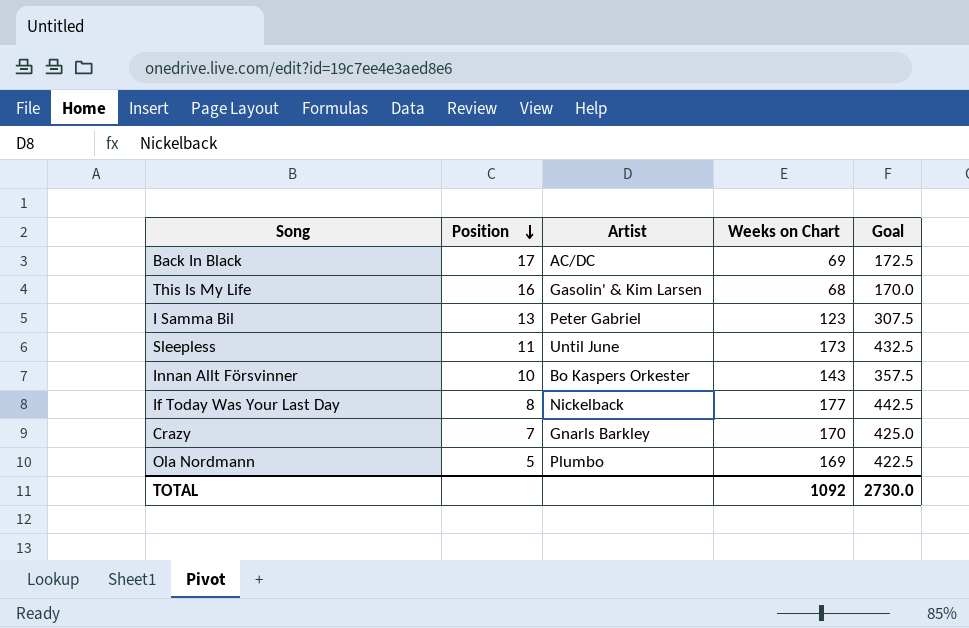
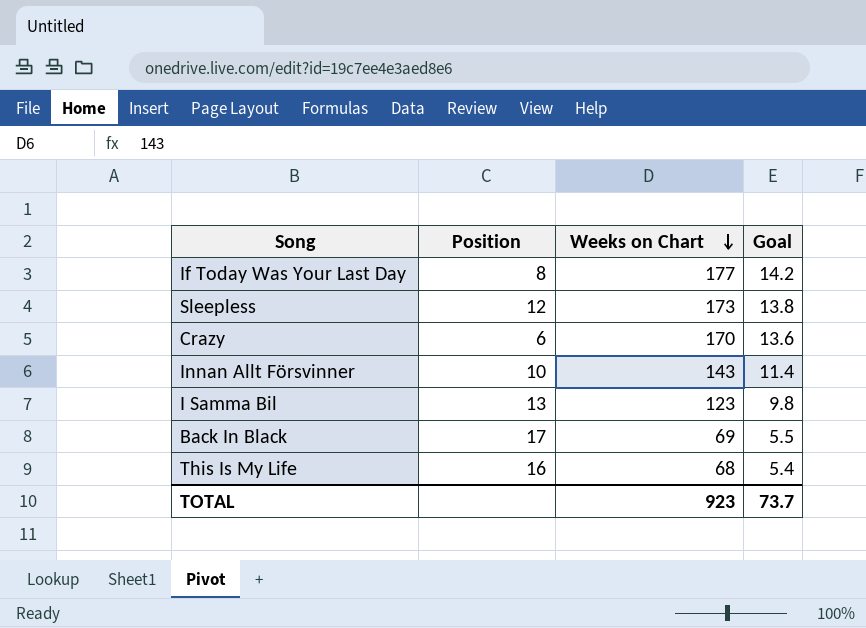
row order: Position descending -> Weeks on Chart descending
column Artist | position: 3 -> none
column Goal | formula: [Weeks on Chart] * 2.5 -> [Weeks on Chart] * 0.08
row Ola Nordmann: 5 | Plumbo | 169 | 422.5 -> none
Sleepless | Position: 11 -> 12
Crazy | Position: 7 -> 6
TOTAL | Weeks on Chart: 1092 -> 923
TOTAL | Goal: 2730.0 -> 73.7

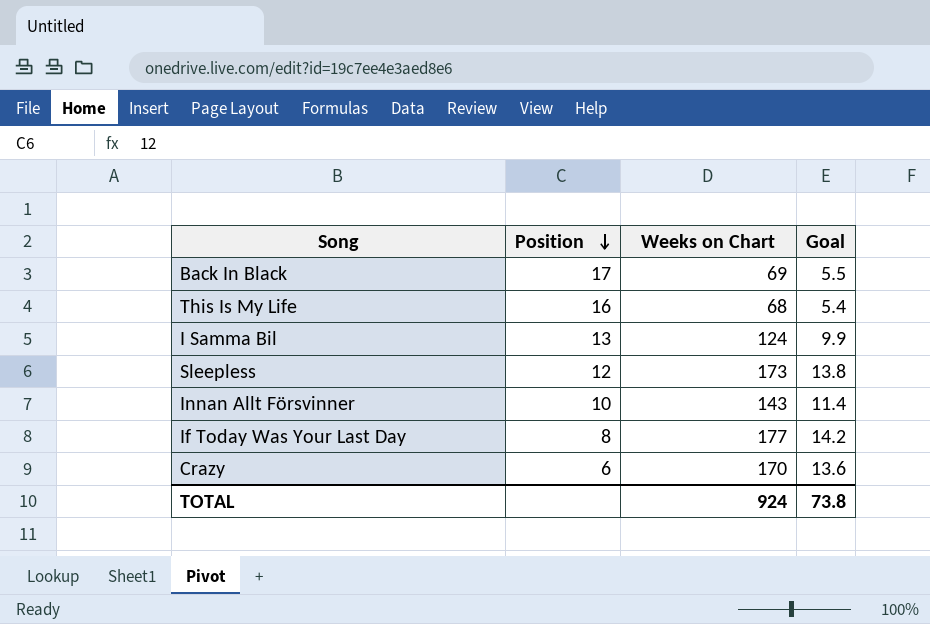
row order: Weeks on Chart descending -> Position descending
I Samma Bil | Weeks on Chart: 123 -> 124
I Samma Bil | Goal: 9.8 -> 9.9
TOTAL | Weeks on Chart: 923 -> 924
TOTAL | Goal: 73.7 -> 73.8

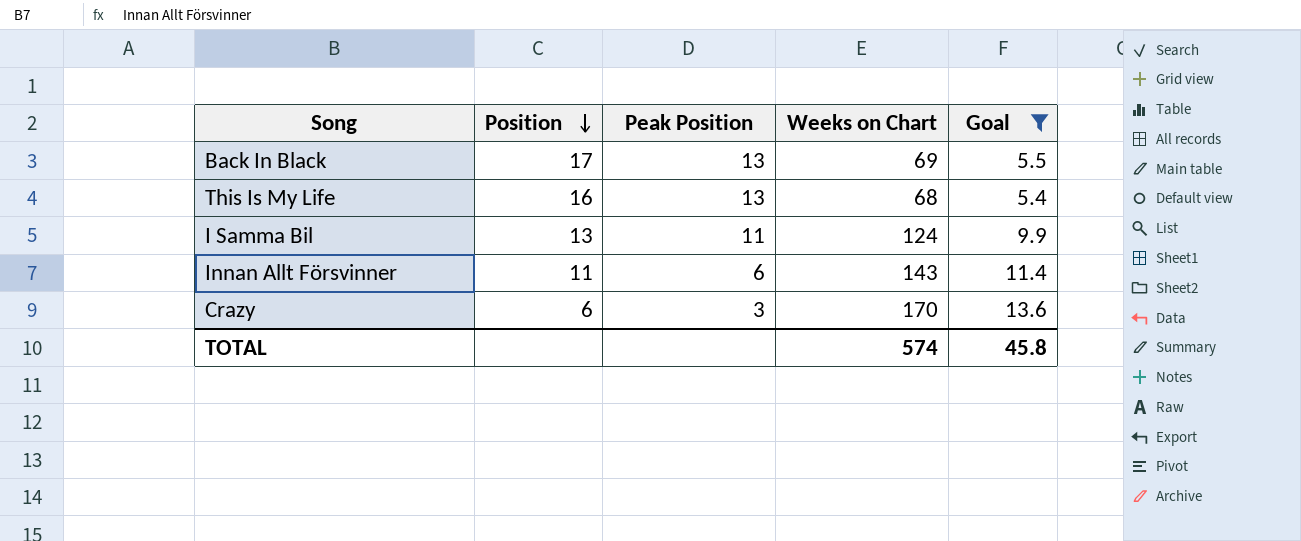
filter: none -> Goal <= 13.6
column Peak Position | position: none -> 3
Innan Allt Försvinner | Position: 10 -> 11
TOTAL | Weeks on Chart: 924 -> 574
TOTAL | Goal: 73.8 -> 45.8

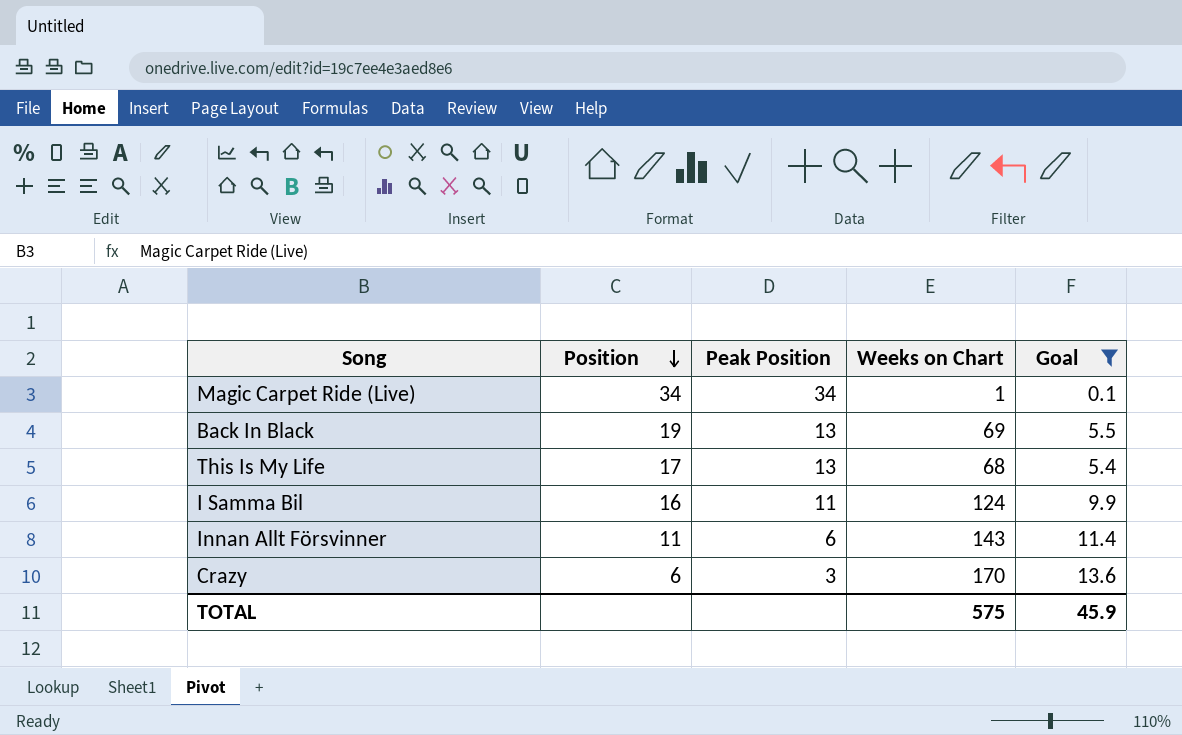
row Magic Carpet Ride (Live): none -> 34 | 34 | 1 | 0.1
Back In Black | Position: 17 -> 19
This Is My Life | Position: 16 -> 17
I Samma Bil | Position: 13 -> 16
TOTAL | Weeks on Chart: 574 -> 575
TOTAL | Goal: 45.8 -> 45.9

